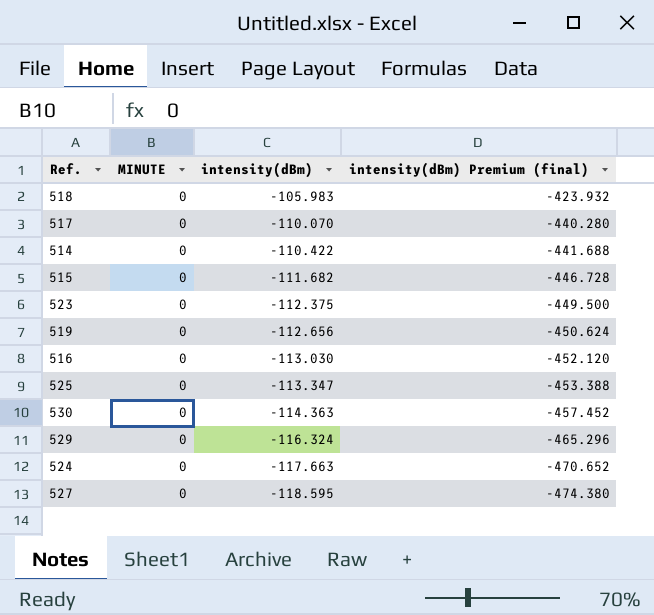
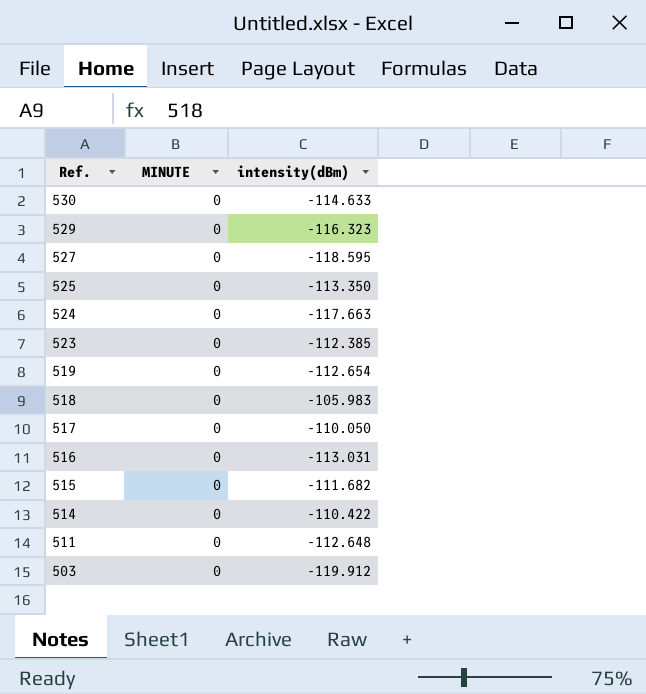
row order: intensity(dBm) descending -> Ref. descending
column intensity(dBm) Premium (final) | formula: [intensity(dBm)] * 4 -> none
530 | intensity(dBm): -114.363 -> -114.633
529 | intensity(dBm): -116.324 -> -116.323
525 | intensity(dBm): -113.347 -> -113.350
523 | intensity(dBm): -112.375 -> -112.385
519 | intensity(dBm): -112.656 -> -112.654
517 | intensity(dBm): -110.070 -> -110.050
516 | intensity(dBm): -113.030 -> -113.031
row 511: none -> 0 | -112.648
row 503: none -> 0 | -119.912

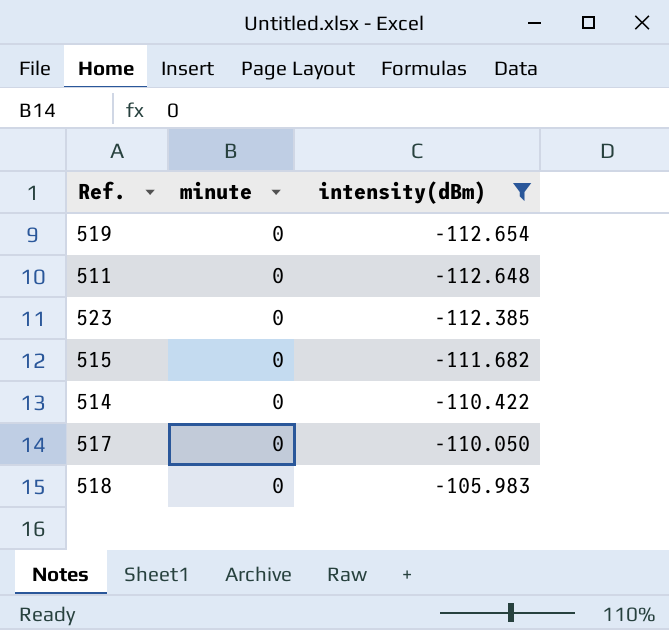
filter: none -> intensity(dBm) >= -112.654
row order: Ref. descending -> intensity(dBm) ascending
column name: MINUTE -> minute

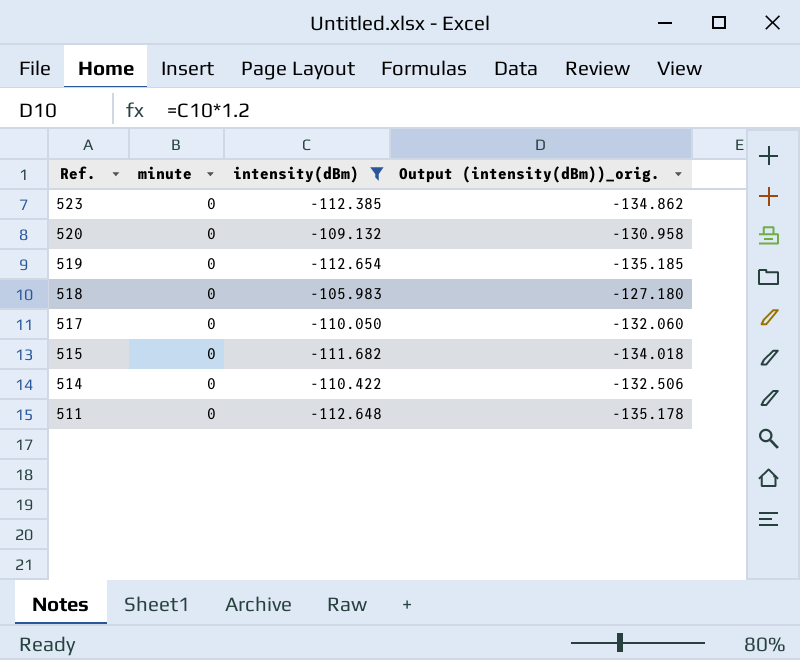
row order: intensity(dBm) ascending -> Ref. descending
column Output (intensity(dBm))_orig. | formula: none -> [intensity(dBm)] * 1.2
row 520: none -> 0 | -109.132 | -130.958

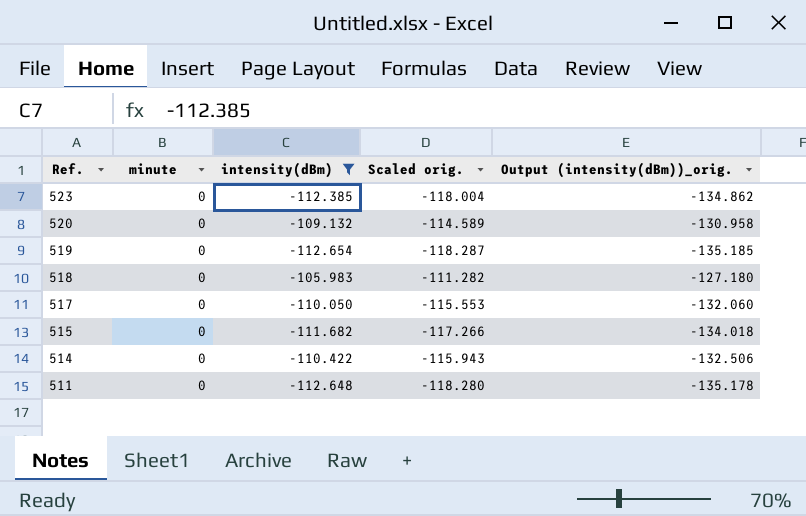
column Scaled orig. | formula: none -> [intensity(dBm)] * 1.05

